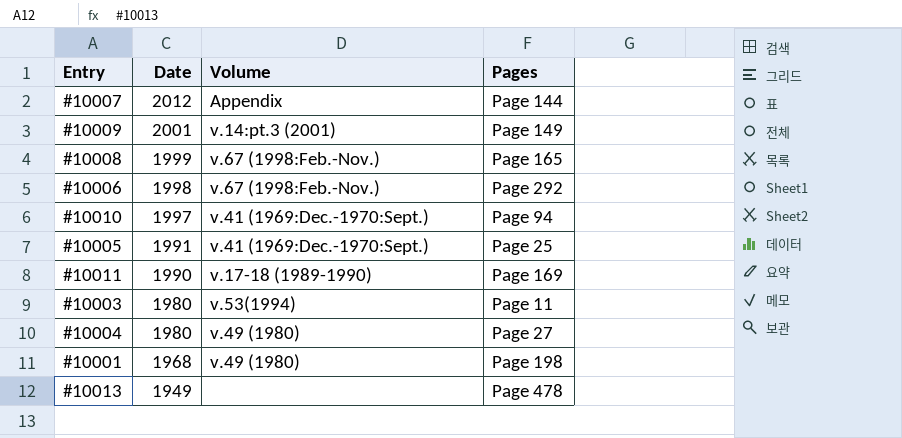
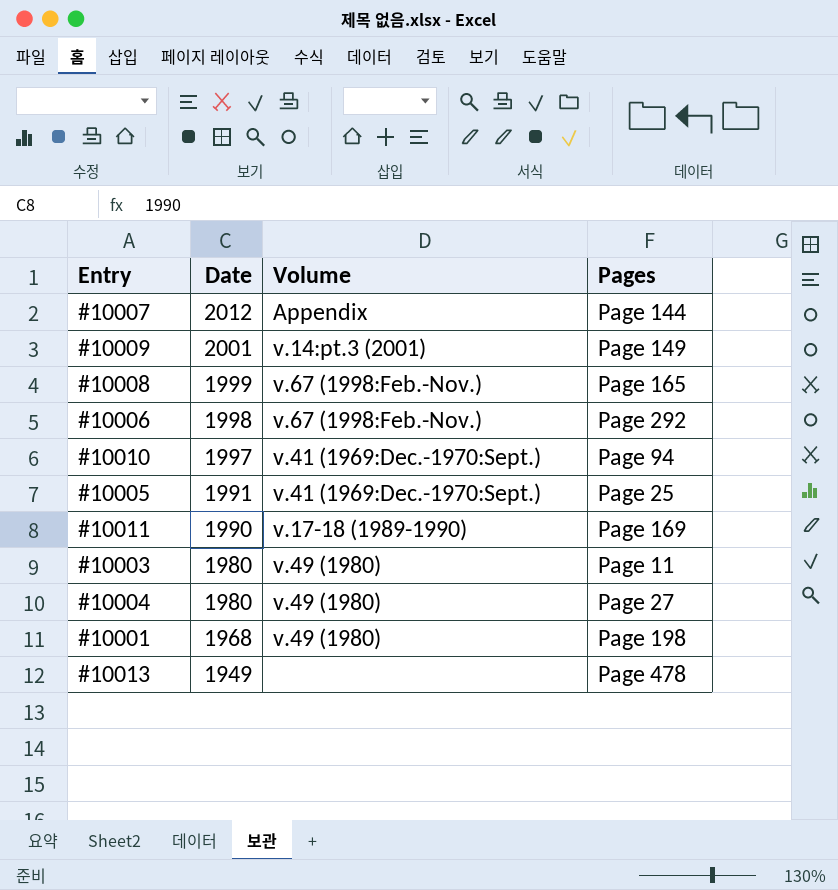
#10003 | Volume: v.53(1994) -> v.49 (1980)

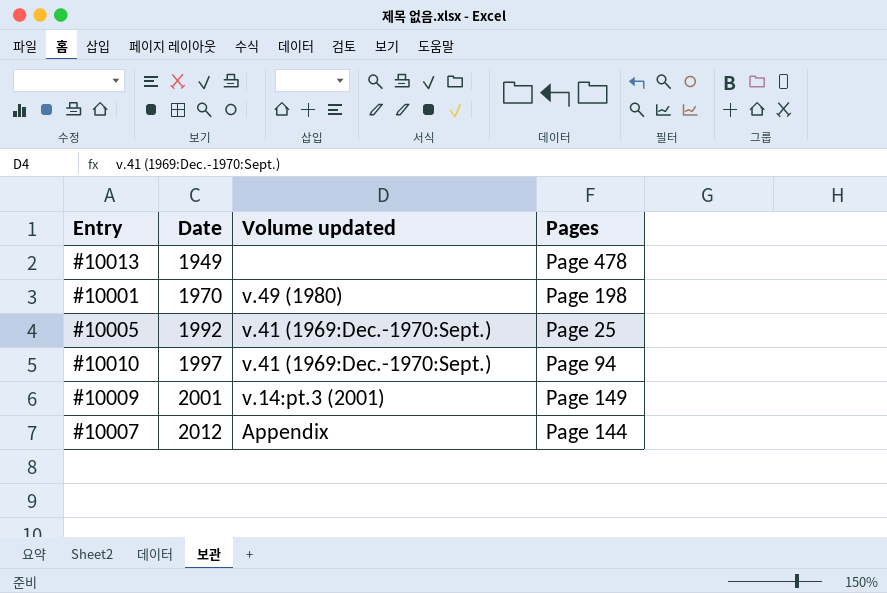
row order: Date descending -> Date ascending
column name: Volume -> Volume updated
row #10008: 1999 | v.67 (1998:Feb.-Nov.) | Page 165 -> none
row #10006: 1998 | v.67 (1998:Feb.-Nov.) | Page 292 -> none
row #10011: 1990 | v.17-18 (1989-1990) | Page 169 -> none
row #10003: 1980 | v.49 (1980) | Page 11 -> none
row #10004: 1980 | v.49 (1980) | Page 27 -> none
#10001 | Date: 1968 -> 1970
#10005 | Date: 1991 -> 1992

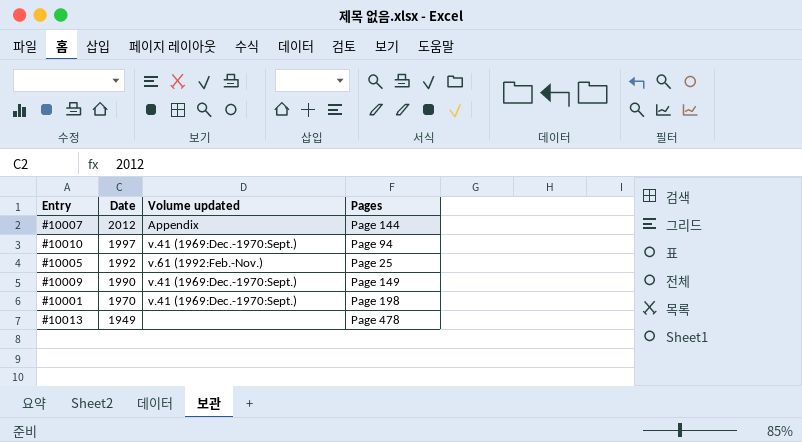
row order: Date ascending -> Date descending
#10005 | Volume updated: v.41 (1969:Dec.-1970:Sept.) -> v.61 (1992:Feb.-Nov.)
#10009 | Date: 2001 -> 1990
#10009 | Volume updated: v.14:pt.3 (2001) -> v.41 (1969:Dec.-1970:Sept.)
#10001 | Volume updated: v.49 (1980) -> v.41 (1969:Dec.-1970:Sept.)

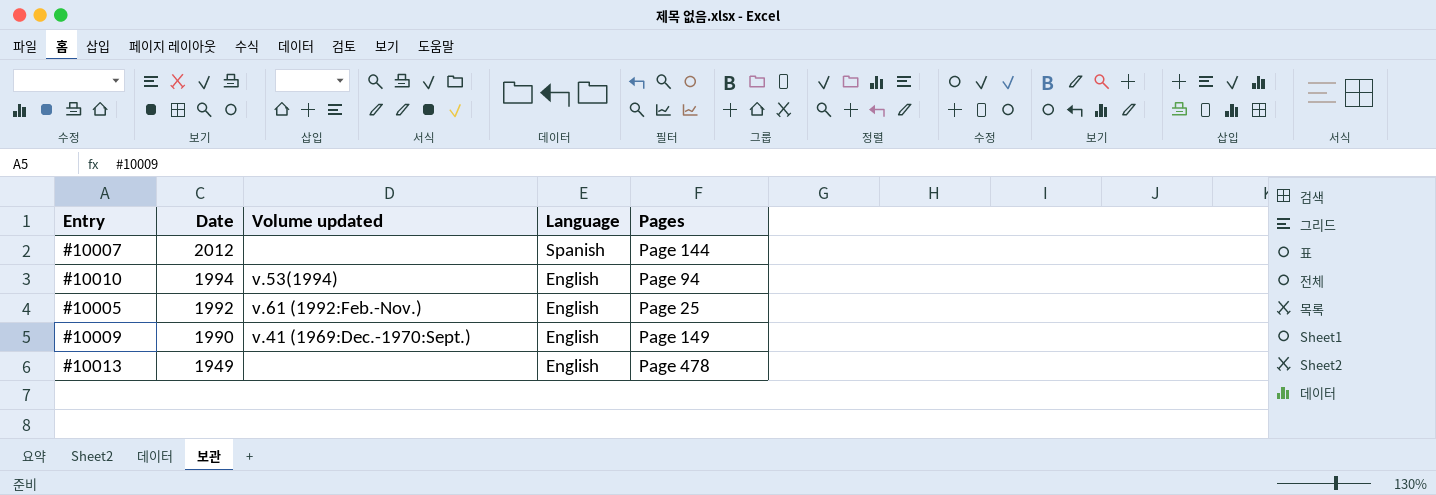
column Language | position: none -> 4
row #10001: 1970 | v.41 (1969:Dec.-1970:Sept.) | Page 198 -> none
#10007 | Volume updated: Appendix -> none
#10010 | Date: 1997 -> 1994
#10010 | Volume updated: v.41 (1969:Dec.-1970:Sept.) -> v.53(1994)

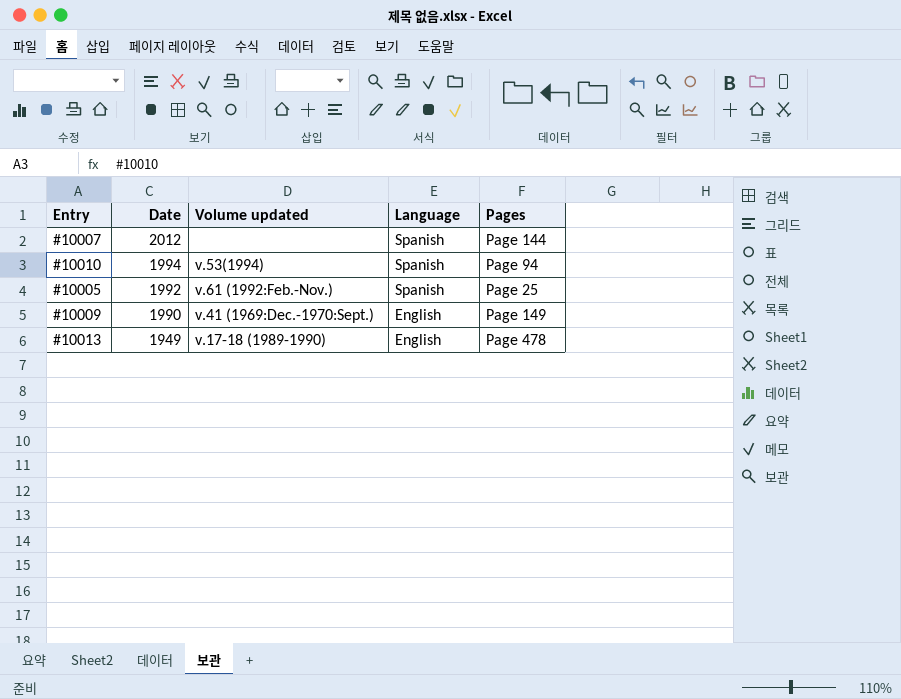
#10010 | Language: English -> Spanish
#10005 | Language: English -> Spanish
#10013 | Volume updated: none -> v.17-18 (1989-1990)

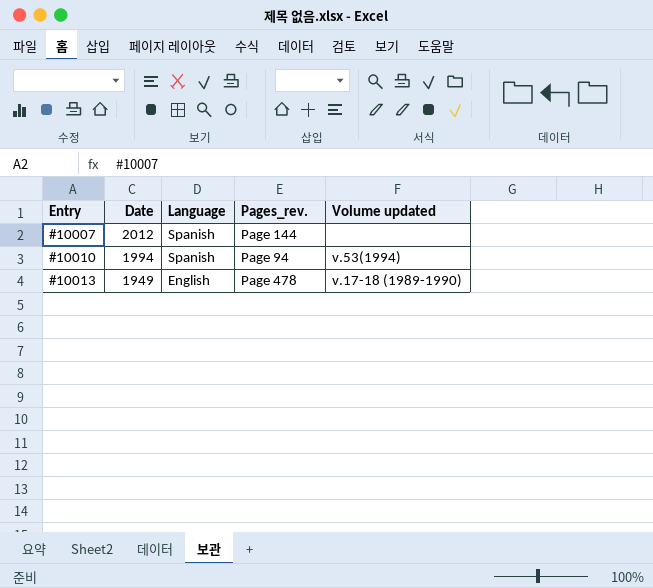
column name: Pages -> Pages_rev.
column Volume updated | position: 3 -> 5
row #10005: 1992 | v.61 (1992:Feb.-Nov.) | Spanish | Page 25 -> none
row #10009: 1990 | v.41 (1969:Dec.-1970:Sept.) | English | Page 149 -> none

